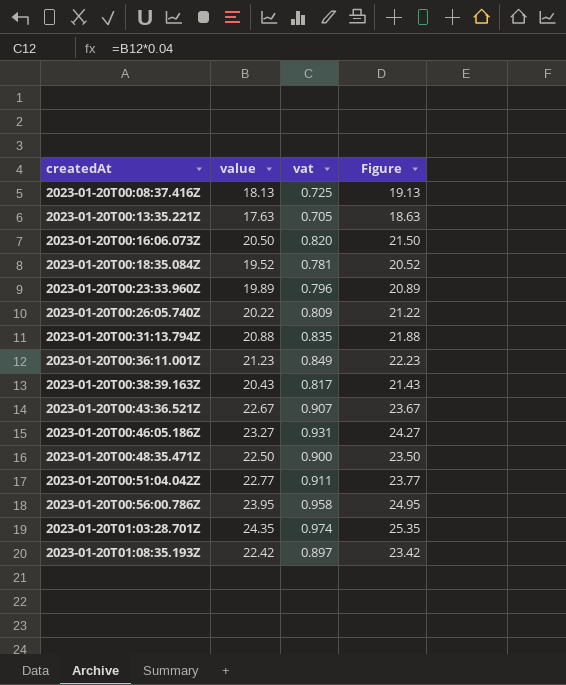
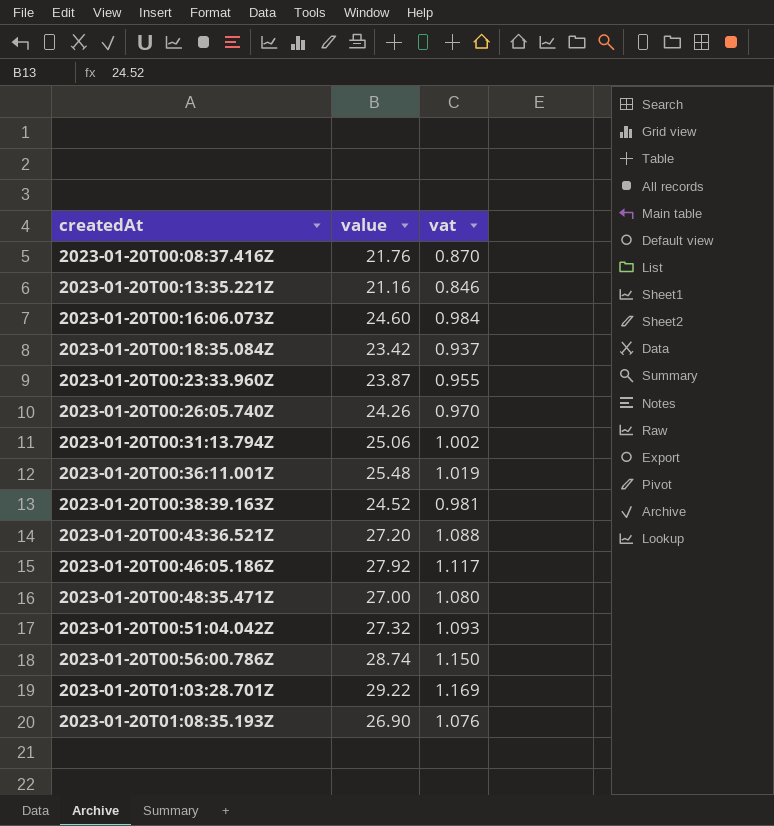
column Figure | formula: [value] + 1 -> none
2023-01-20T00:08:37.416Z | value: 18.13 -> 21.76
2023-01-20T00:08:37.416Z | vat: 0.725 -> 0.870
2023-01-20T00:13:35.221Z | value: 17.63 -> 21.16
2023-01-20T00:13:35.221Z | vat: 0.705 -> 0.846
2023-01-20T00:16:06.073Z | value: 20.50 -> 24.60
2023-01-20T00:16:06.073Z | vat: 0.820 -> 0.984
2023-01-20T00:18:35.084Z | value: 19.52 -> 23.42
2023-01-20T00:18:35.084Z | vat: 0.781 -> 0.937
2023-01-20T00:23:33.960Z | value: 19.89 -> 23.87
2023-01-20T00:23:33.960Z | vat: 0.796 -> 0.955
2023-01-20T00:26:05.740Z | value: 20.22 -> 24.26
2023-01-20T00:26:05.740Z | vat: 0.809 -> 0.970
2023-01-20T00:31:13.794Z | value: 20.88 -> 25.06
2023-01-20T00:31:13.794Z | vat: 0.835 -> 1.002
2023-01-20T00:36:11.001Z | value: 21.23 -> 25.48
2023-01-20T00:36:11.001Z | vat: 0.849 -> 1.019
2023-01-20T00:38:39.163Z | value: 20.43 -> 24.52
2023-01-20T00:38:39.163Z | vat: 0.817 -> 0.981
2023-01-20T00:43:36.521Z | value: 22.67 -> 27.20
2023-01-20T00:43:36.521Z | vat: 0.907 -> 1.088
2023-01-20T00:46:05.186Z | value: 23.27 -> 27.92
2023-01-20T00:46:05.186Z | vat: 0.931 -> 1.117
2023-01-20T00:48:35.471Z | value: 22.50 -> 27.00
2023-01-20T00:48:35.471Z | vat: 0.900 -> 1.080
2023-01-20T00:51:04.042Z | value: 22.77 -> 27.32
2023-01-20T00:51:04.042Z | vat: 0.911 -> 1.093
2023-01-20T00:56:00.786Z | value: 23.95 -> 28.74
2023-01-20T00:56:00.786Z | vat: 0.958 -> 1.150
2023-01-20T01:03:28.701Z | value: 24.35 -> 29.22
2023-01-20T01:03:28.701Z | vat: 0.974 -> 1.169
2023-01-20T01:08:35.193Z | value: 22.42 -> 26.90
2023-01-20T01:08:35.193Z | vat: 0.897 -> 1.076

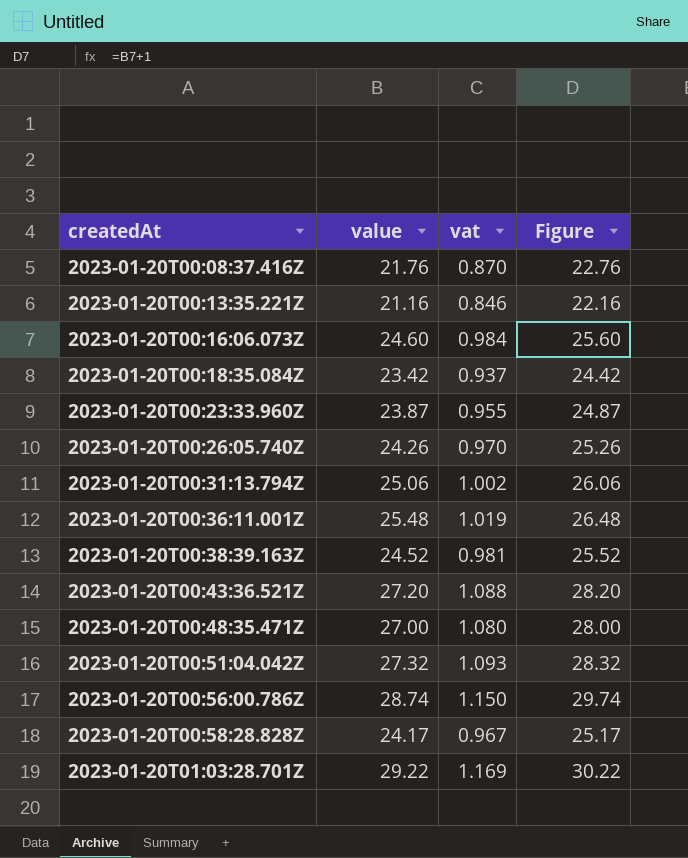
column Figure | formula: none -> [value] + 1
row 2023-01-20T00:46:05.186Z: 27.92 | 1.117 -> none
row 2023-01-20T01:08:35.193Z: 26.90 | 1.076 -> none
row 2023-01-20T00:58:28.828Z: none -> 24.17 | 0.967 | 25.17

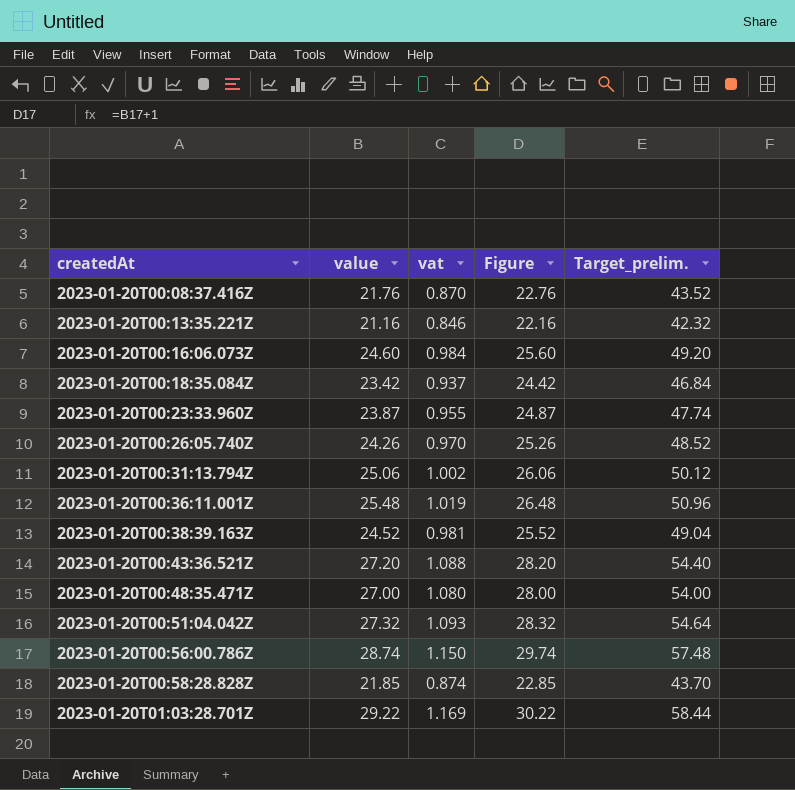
column Target_prelim. | formula: none -> [value] * 2
2023-01-20T00:58:28.828Z | value: 24.17 -> 21.85
2023-01-20T00:58:28.828Z | vat: 0.967 -> 0.874
2023-01-20T00:58:28.828Z | Figure: 25.17 -> 22.85

